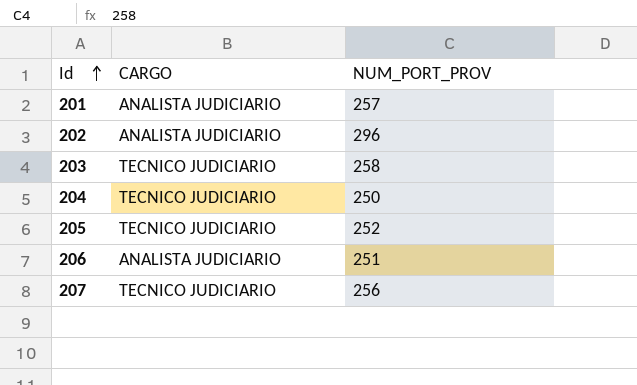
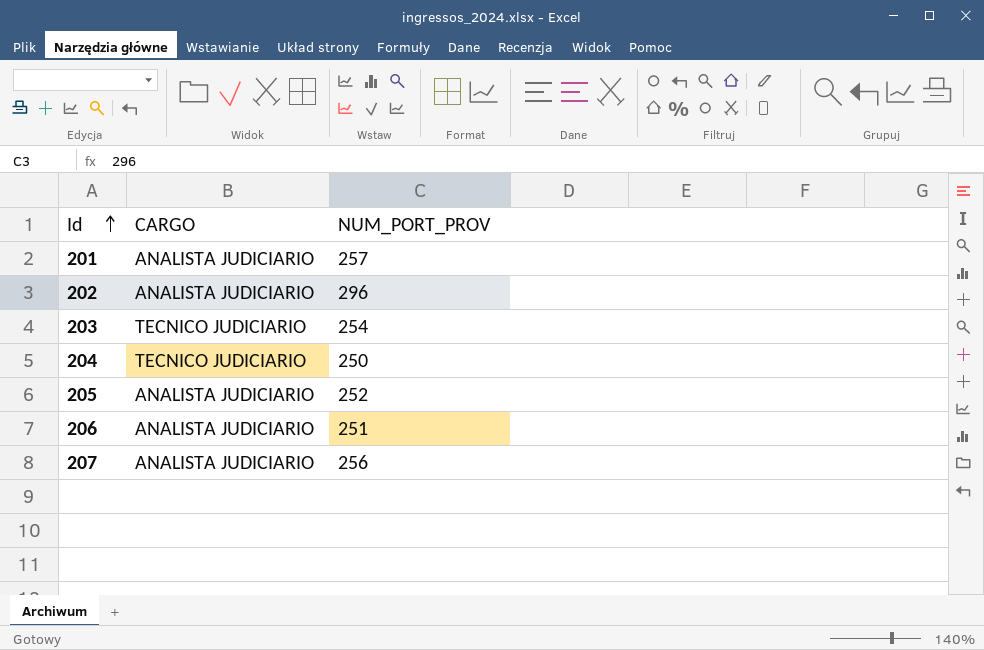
203 | NUM_PORT_PROV: 258 -> 254
205 | CARGO: TECNICO JUDICIARIO -> ANALISTA JUDICIARIO
207 | CARGO: TECNICO JUDICIARIO -> ANALISTA JUDICIARIO

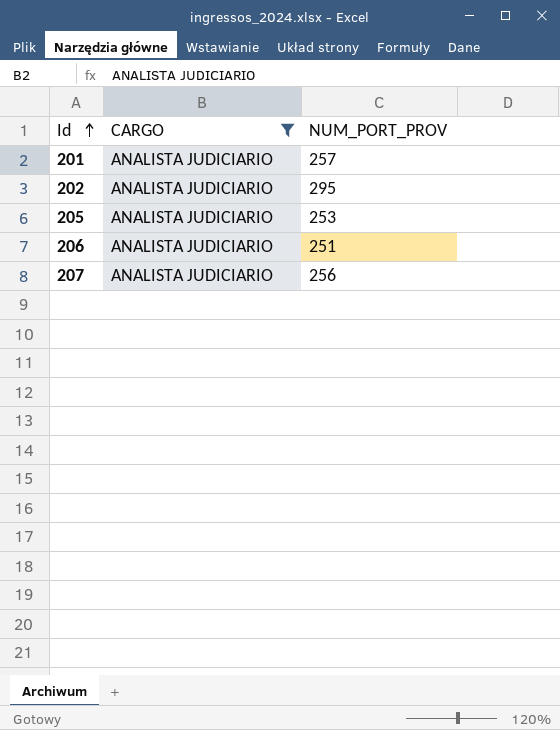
filter: none -> CARGO = ANALISTA JUDICIARIO
202 | NUM_PORT_PROV: 296 -> 295
205 | NUM_PORT_PROV: 252 -> 253

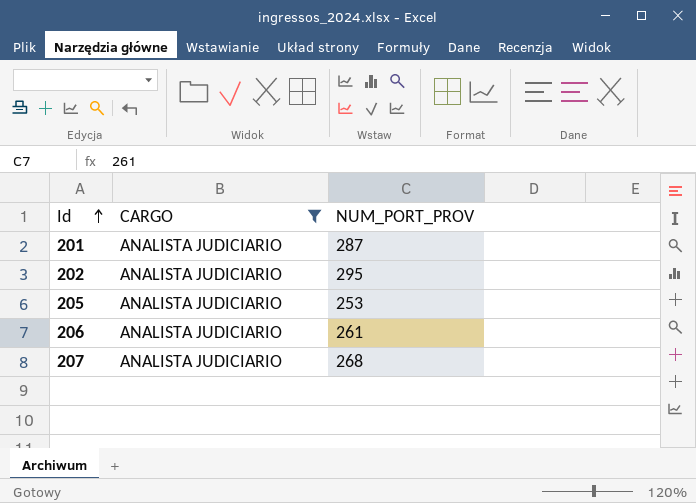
201 | NUM_PORT_PROV: 257 -> 287
206 | NUM_PORT_PROV: 251 -> 261
207 | NUM_PORT_PROV: 256 -> 268

